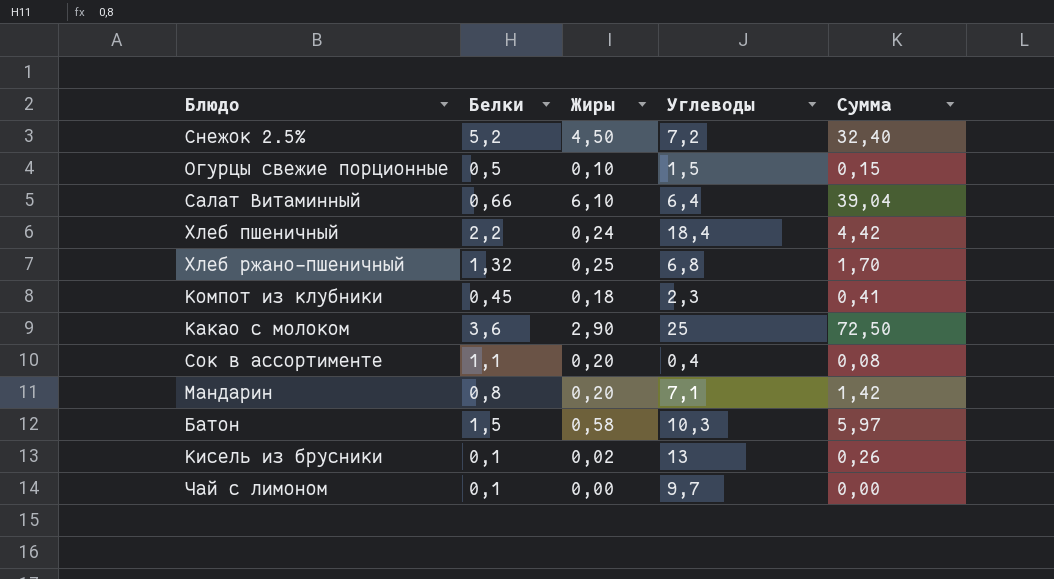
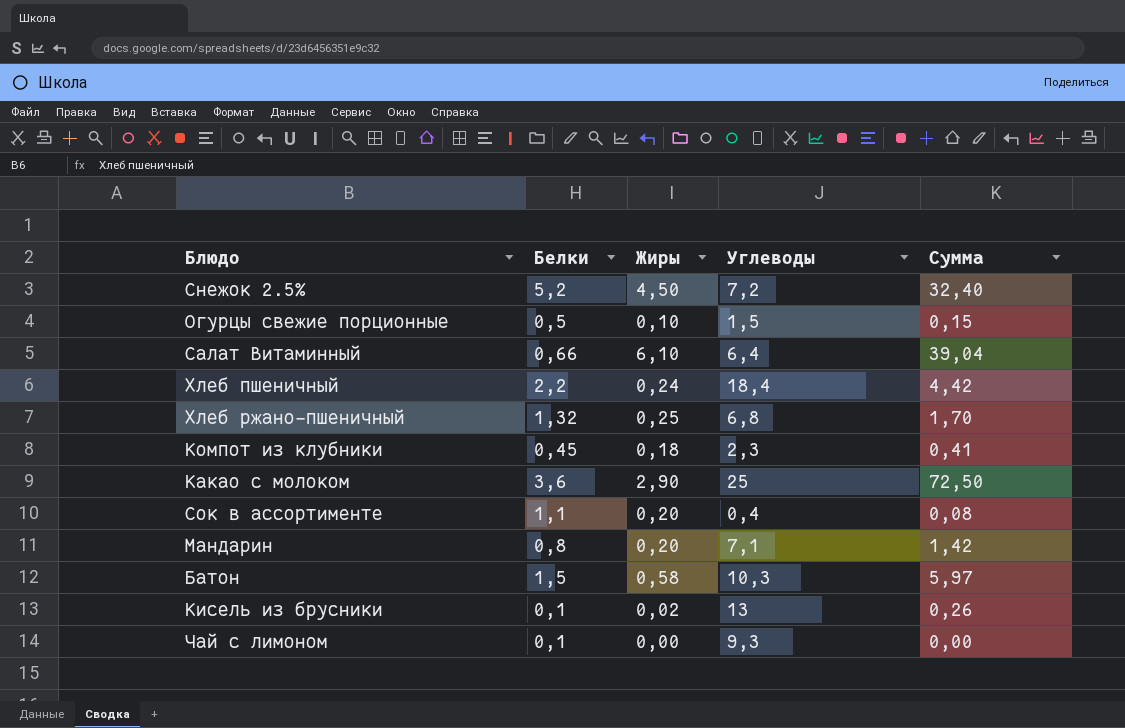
Чай с лимоном | Углеводы: 9,7 -> 9,3

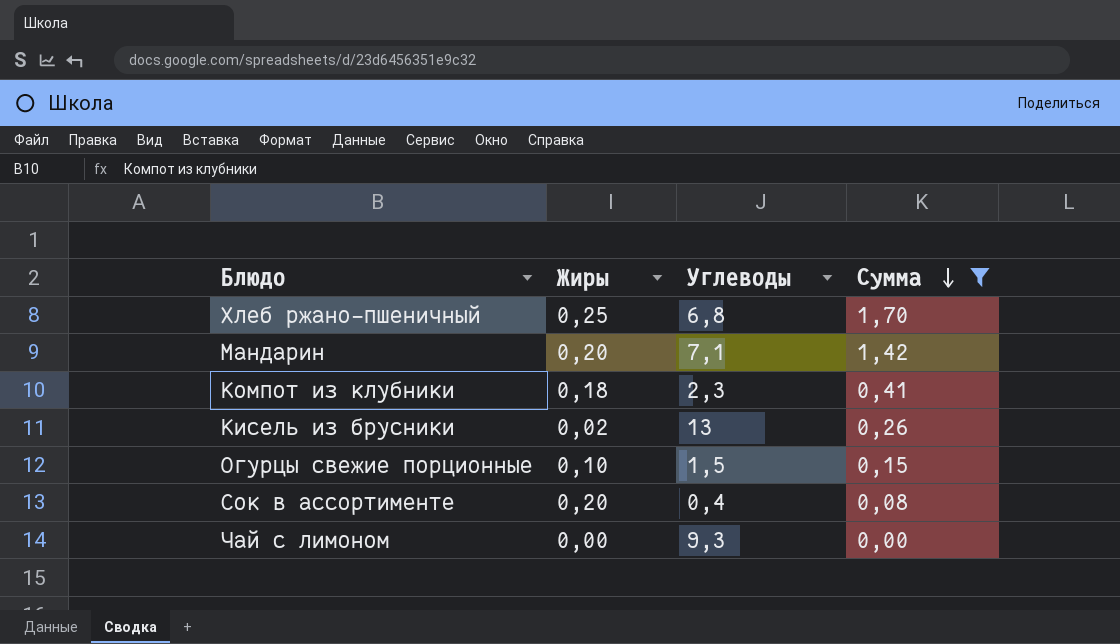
filter: none -> Сумма <= 1,70
row order: none -> Сумма descending
column Белки | position: 2 -> none

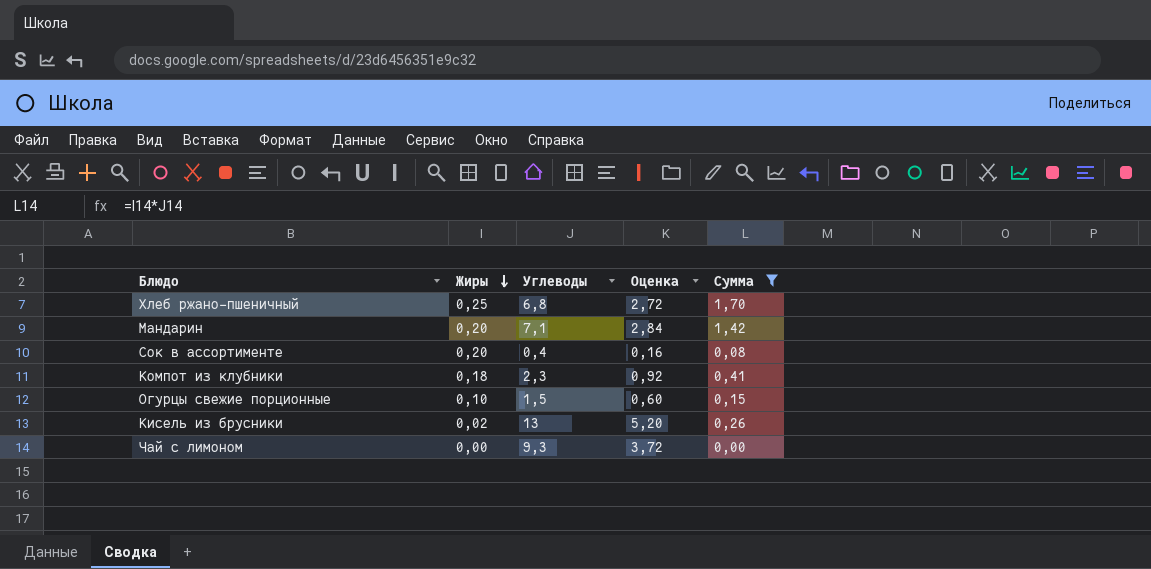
row order: Сумма descending -> Жиры descending
column Оценка | formula: none -> [Углеводы] * 0,4

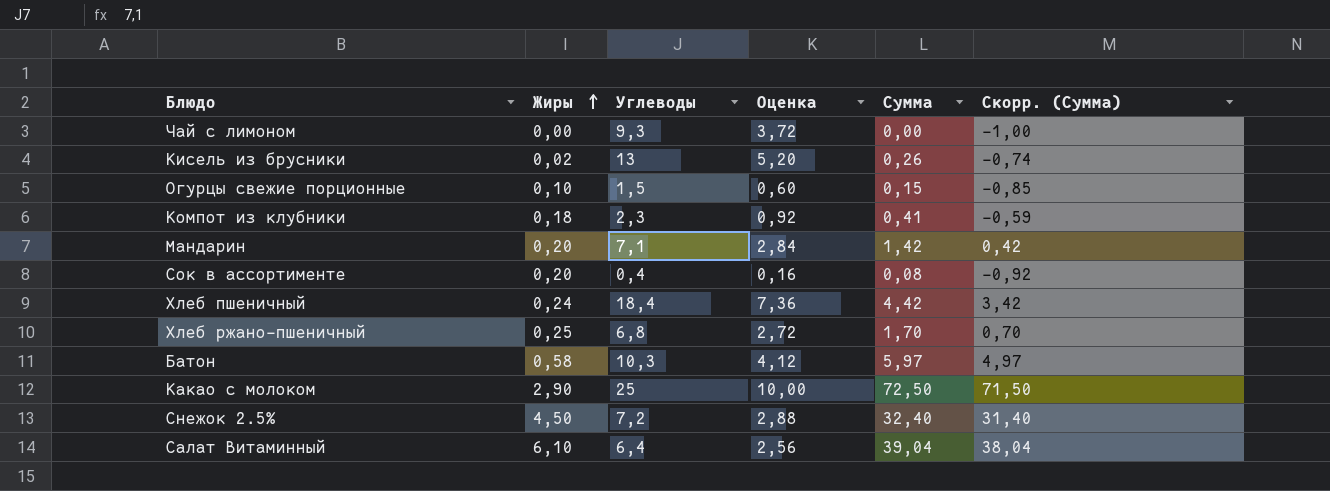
filter: Сумма <= 1,70 -> none
row order: Жиры descending -> Жиры ascending
column Скорр. (Сумма) | formula: none -> [Сумма] - 1

